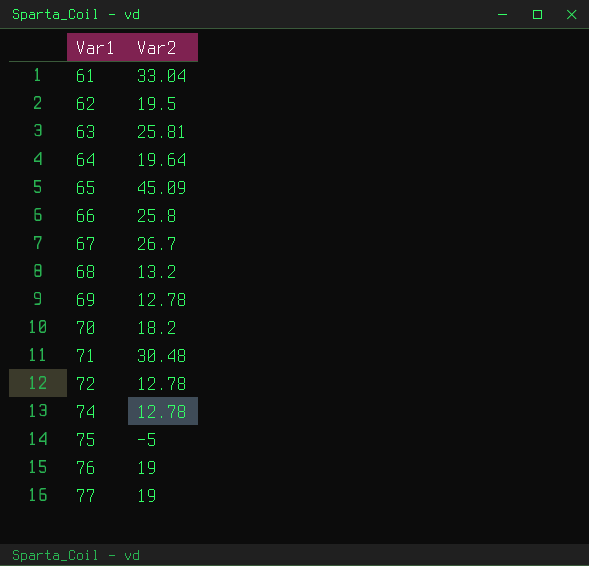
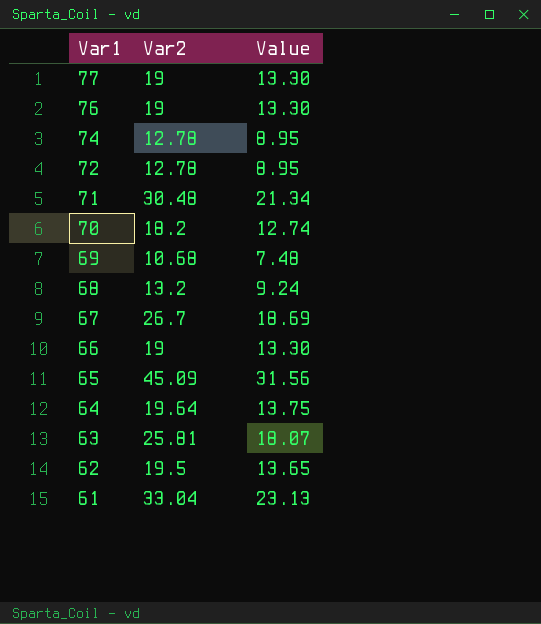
row order: Var1 ascending -> Var1 descending
column Value | formula: none -> [Var2] * 0.7
row 75: -5 -> none
69 | Var2: 12.78 -> 10.68
66 | Var2: 25.8 -> 19

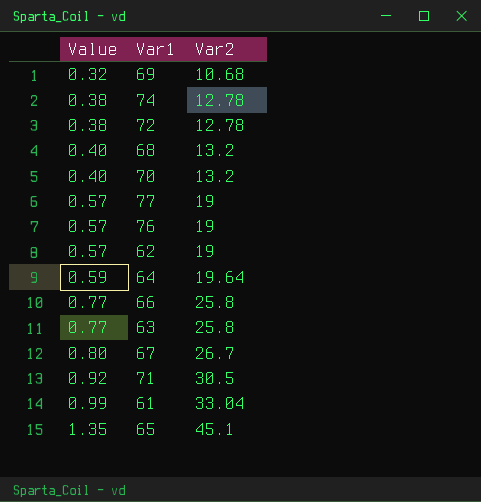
row order: Var1 descending -> Value ascending
column Value | formula: [Var2] * 0.7 -> [Var2] * 0.03
column Value | position: 3 -> 1
70 | Var2: 18.2 -> 13.2
62 | Var2: 19.5 -> 19
66 | Var2: 19 -> 25.8
63 | Var2: 25.81 -> 25.8
71 | Var2: 30.48 -> 30.5
65 | Var2: 45.09 -> 45.1

